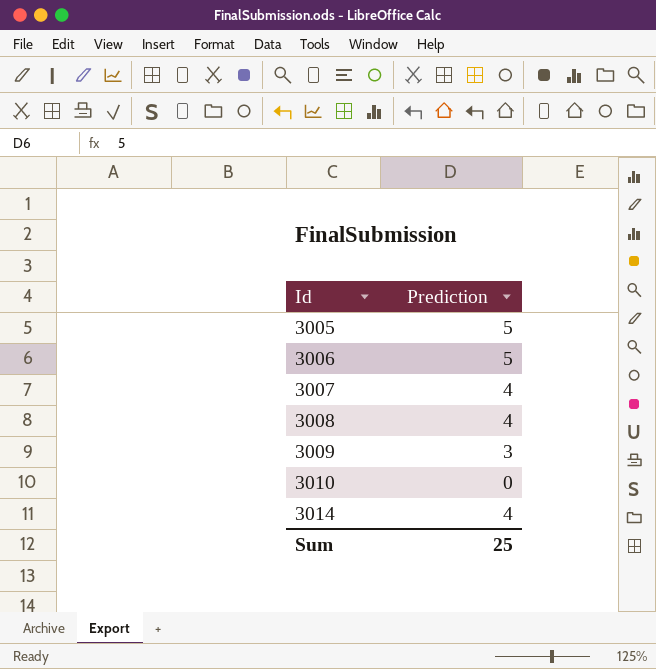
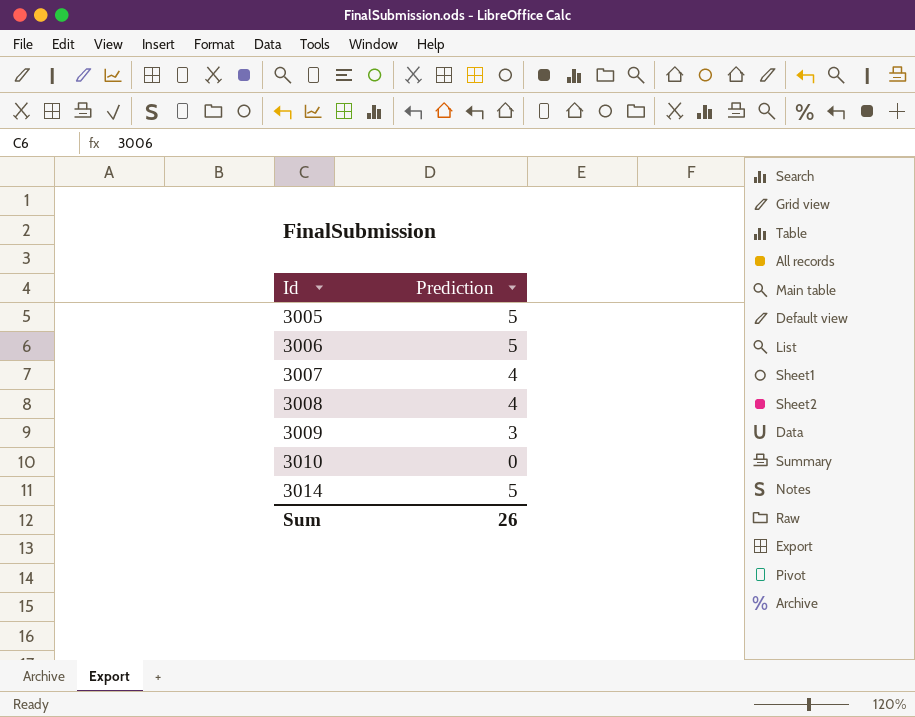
3014 | Prediction: 4 -> 5
Sum | Prediction: 25 -> 26

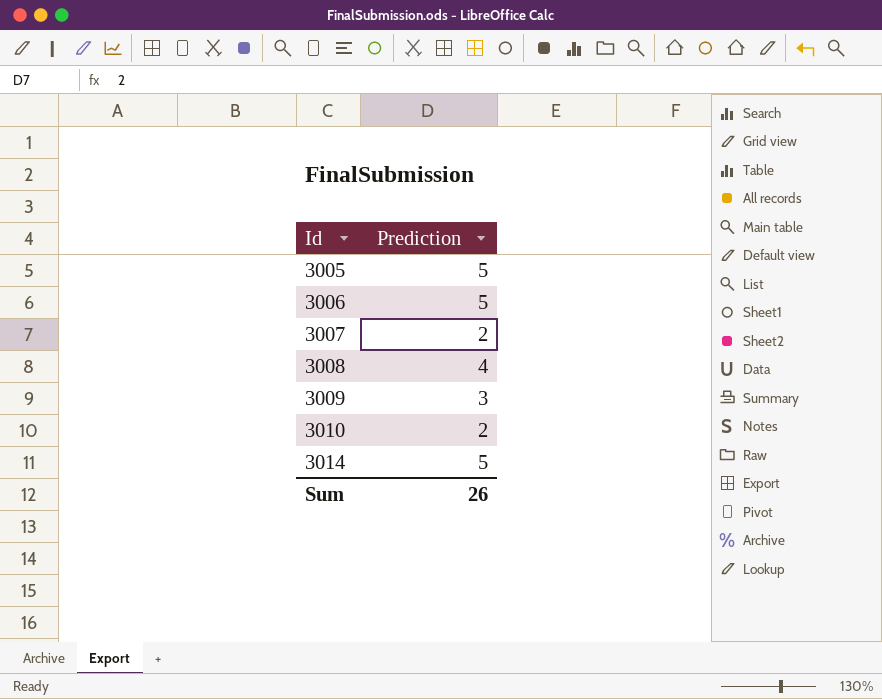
3007 | Prediction: 4 -> 2
3010 | Prediction: 0 -> 2

